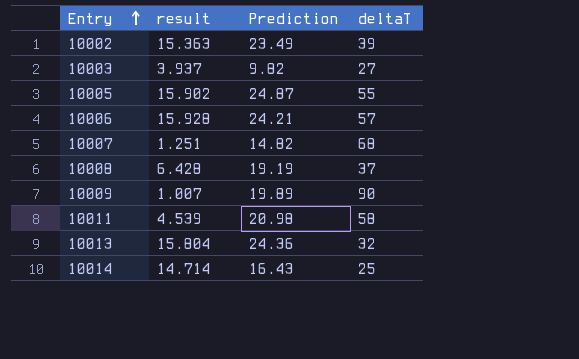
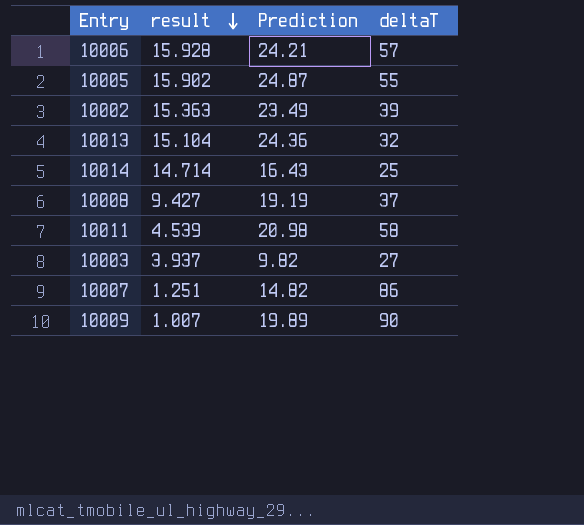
row order: Entry ascending -> result descending
10013 | result: 15.804 -> 15.104
10008 | result: 6.428 -> 9.427
10007 | deltaT: 68 -> 86

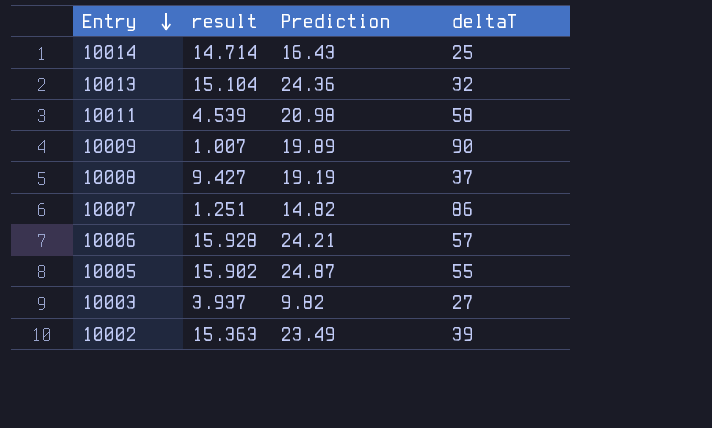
row order: result descending -> Entry descending

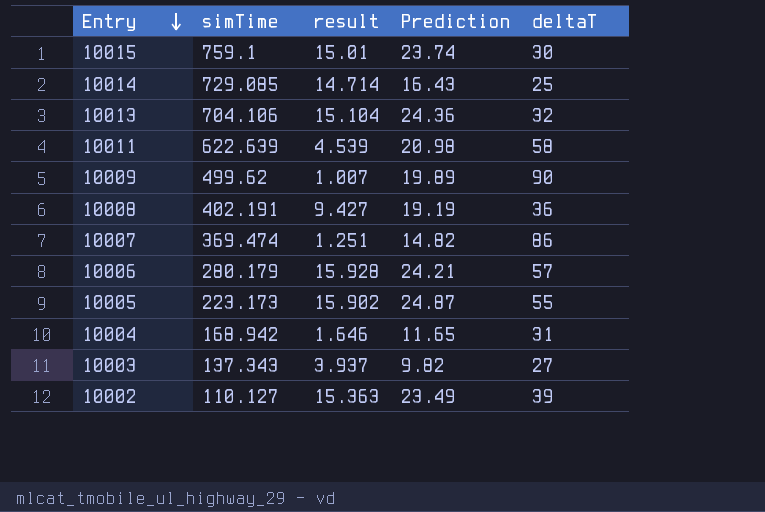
column simTime | position: none -> 2
row 10015: none -> 759.1 | 15.01 | 23.74 | 30
10008 | deltaT: 37 -> 36
row 10004: none -> 168.942 | 1.646 | 11.65 | 31

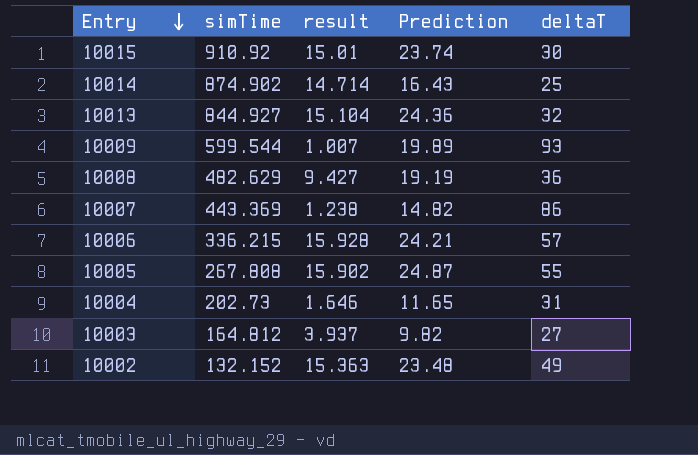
row 10011: 622.639 | 4.539 | 20.98 | 58 -> none
10015 | simTime: 759.1 -> 910.92
10014 | simTime: 729.085 -> 874.902
10013 | simTime: 704.106 -> 844.927
10009 | simTime: 499.62 -> 599.544
10009 | deltaT: 90 -> 93
10008 | simTime: 402.191 -> 482.629
10007 | simTime: 369.474 -> 443.369
10007 | result: 1.251 -> 1.238
10006 | simTime: 280.179 -> 336.215
10005 | simTime: 223.173 -> 267.808
10004 | simTime: 168.942 -> 202.73
10003 | simTime: 137.343 -> 164.812
10002 | simTime: 110.127 -> 132.152
10002 | Prediction: 23.49 -> 23.48
10002 | deltaT: 39 -> 49

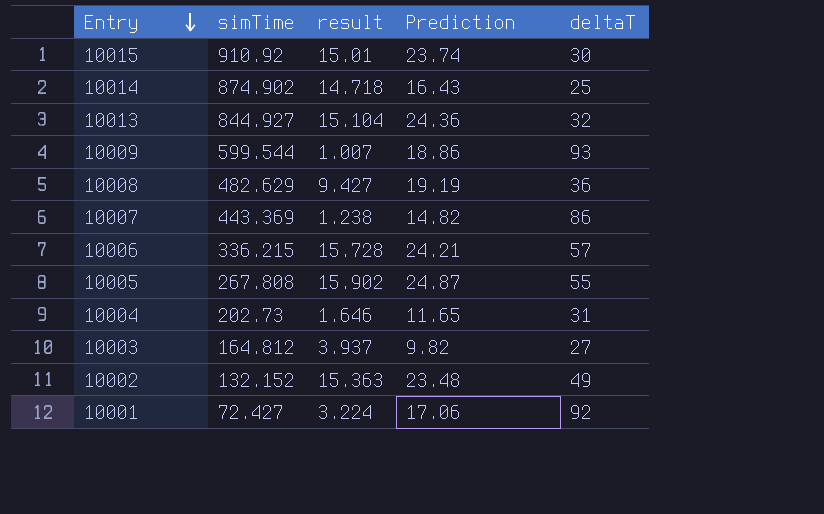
10014 | result: 14.714 -> 14.718
10009 | Prediction: 19.89 -> 18.86
10006 | result: 15.928 -> 15.728
row 10001: none -> 72.427 | 3.224 | 17.06 | 92

